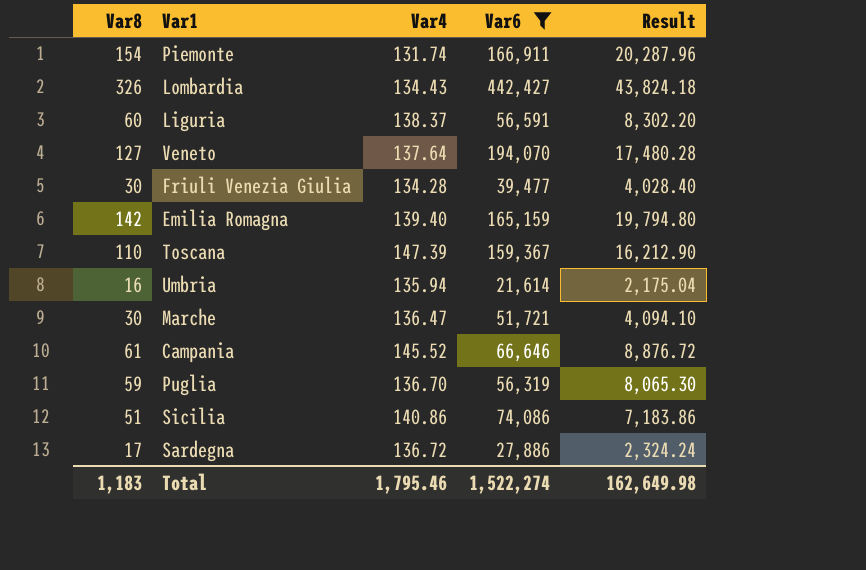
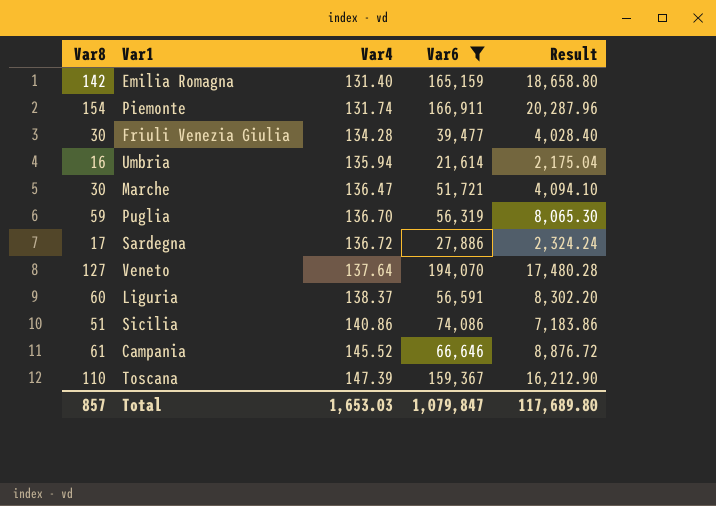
row order: none -> Var4 ascending
row Lombardia: 326 | 134.43 | 442,427 | 43,824.18 -> none
Emilia Romagna | Var4: 139.40 -> 131.40
Emilia Romagna | Result: 19,794.80 -> 18,658.80
Total | Var8: 1,183 -> 857
Total | Var4: 1,795.46 -> 1,653.03
Total | Var6: 1,522,274 -> 1,079,847
Total | Result: 162,649.98 -> 117,689.80

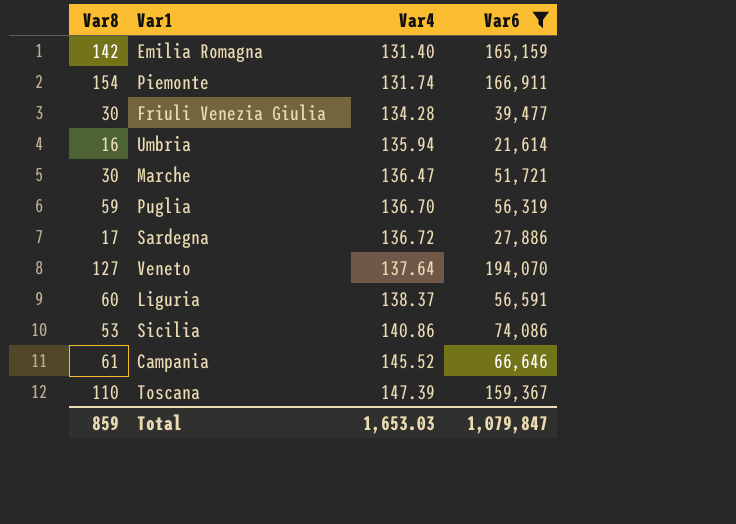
column Result | formula: [Var8] * [Var4] -> none
Sicilia | Var8: 51 -> 53
Total | Var8: 857 -> 859

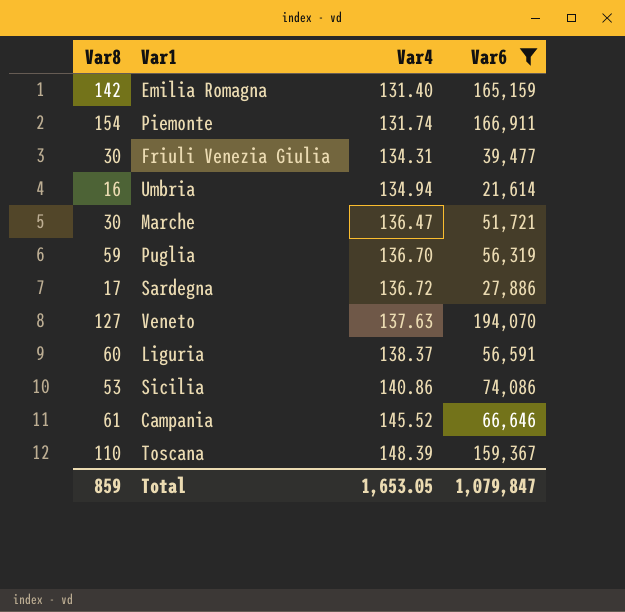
Friuli Venezia Giulia | Var4: 134.28 -> 134.31
Umbria | Var4: 135.94 -> 134.94
Veneto | Var4: 137.64 -> 137.63
Toscana | Var4: 147.39 -> 148.39
Total | Var4: 1,653.03 -> 1,653.05

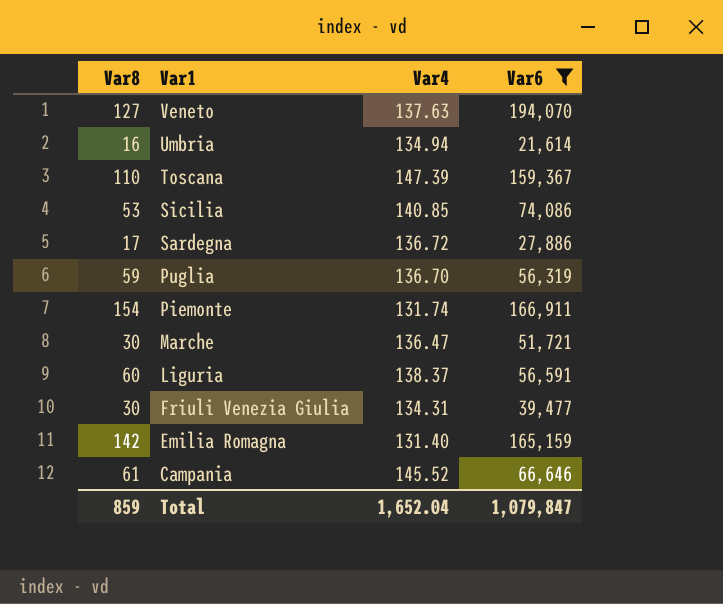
row order: Var4 ascending -> Var1 descending
Toscana | Var4: 148.39 -> 147.39
Sicilia | Var4: 140.86 -> 140.85
Total | Var4: 1,653.05 -> 1,652.04

